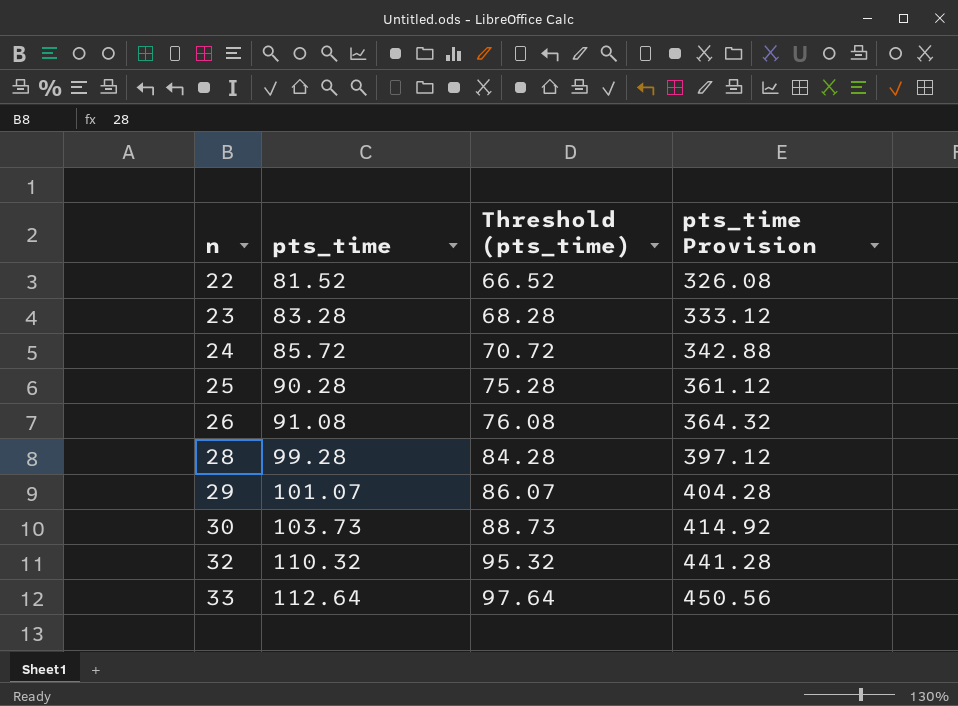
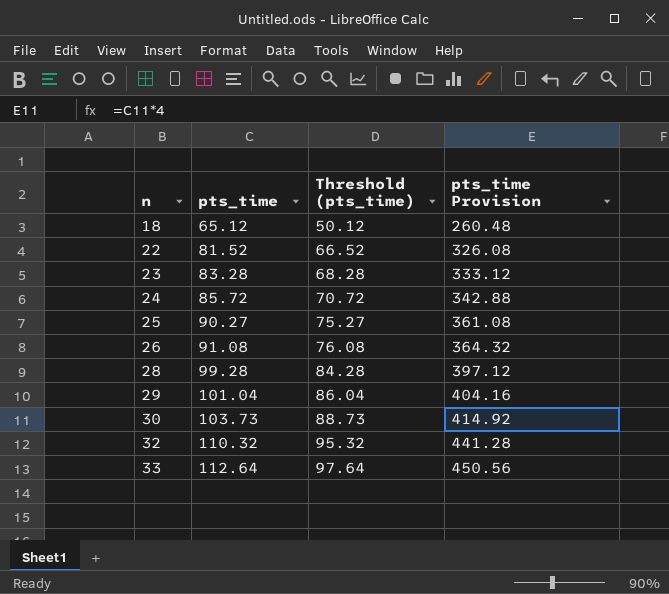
row 18: none -> 65.12 | 50.12 | 260.48
25 | pts_time: 90.28 -> 90.27
25 | Threshold (pts_time): 75.28 -> 75.27
25 | pts_time Provision: 361.12 -> 361.08
29 | pts_time: 101.07 -> 101.04
29 | Threshold (pts_time): 86.07 -> 86.04
29 | pts_time Provision: 404.28 -> 404.16

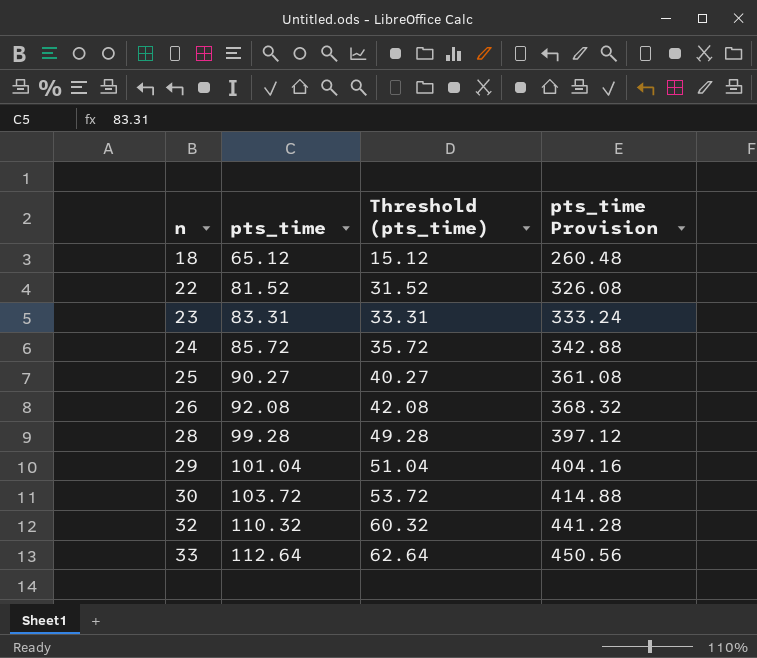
column Threshold (pts_time) | formula: [pts_time] - 15 -> [pts_time] - 50
23 | pts_time: 83.28 -> 83.31
23 | pts_time Provision: 333.12 -> 333.24
26 | pts_time: 91.08 -> 92.08
26 | pts_time Provision: 364.32 -> 368.32
30 | pts_time: 103.73 -> 103.72
30 | pts_time Provision: 414.92 -> 414.88

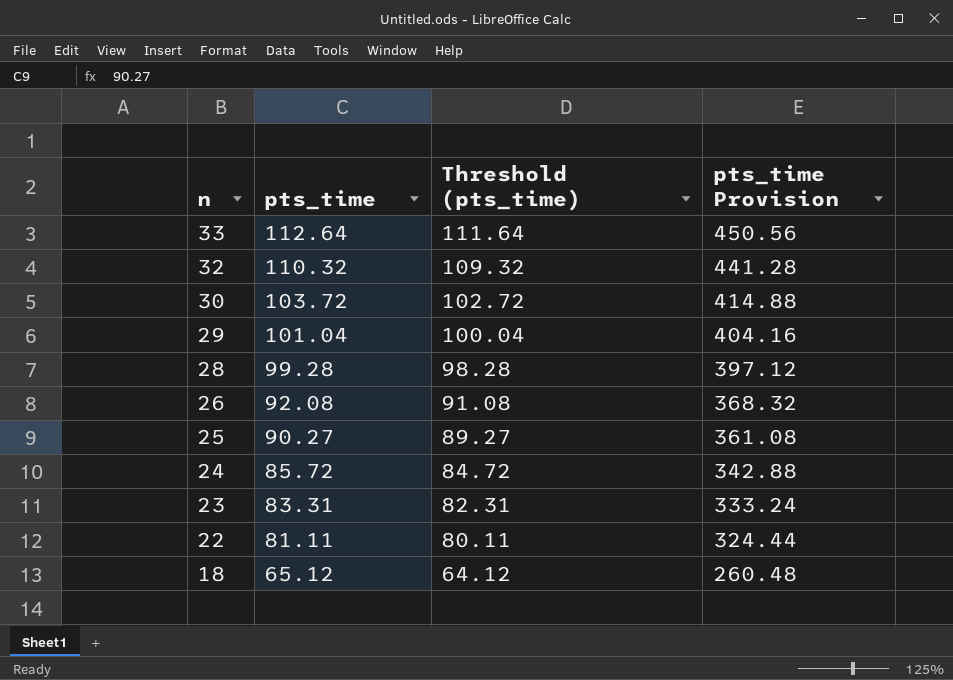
row order: n ascending -> n descending
column Threshold (pts_time) | formula: [pts_time] - 50 -> [pts_time] - 1
22 | pts_time: 81.52 -> 81.11
22 | pts_time Provision: 326.08 -> 324.44

